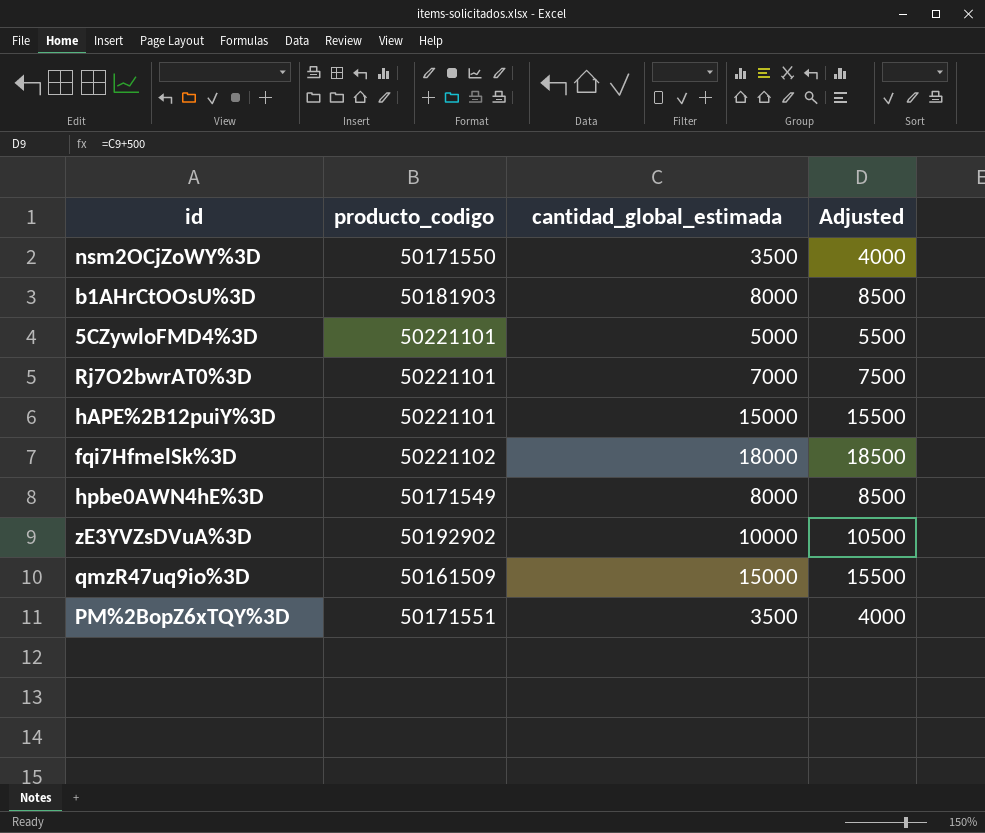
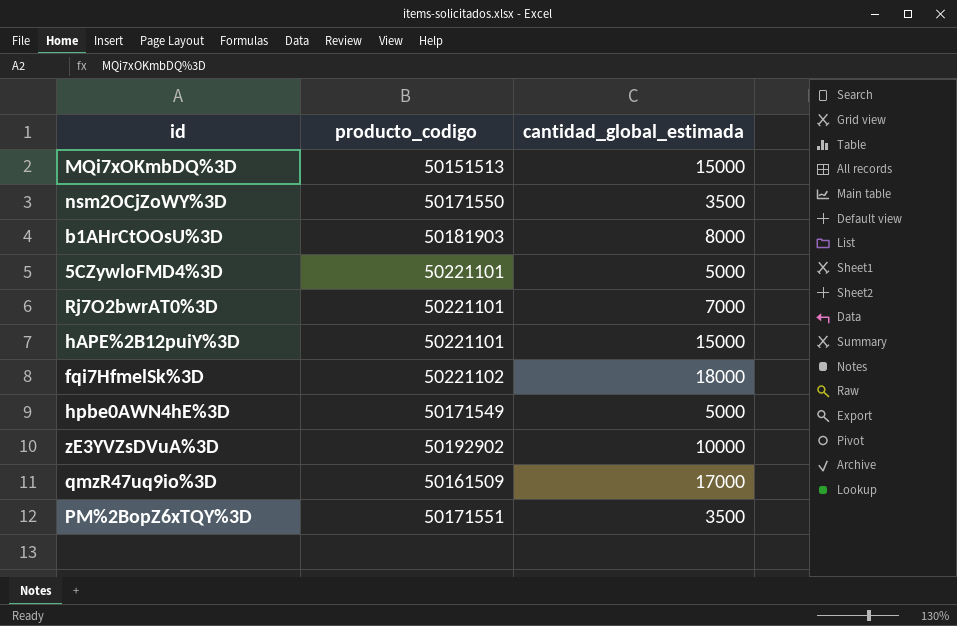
column Adjusted | formula: [cantidad_global_estimada] + 500 -> none
row MQi7xOKmbDQ%3D: none -> 50151513 | 15000
hpbe0AWN4hE%3D | cantidad_global_estimada: 8000 -> 5000
qmzR47uq9io%3D | cantidad_global_estimada: 15000 -> 17000

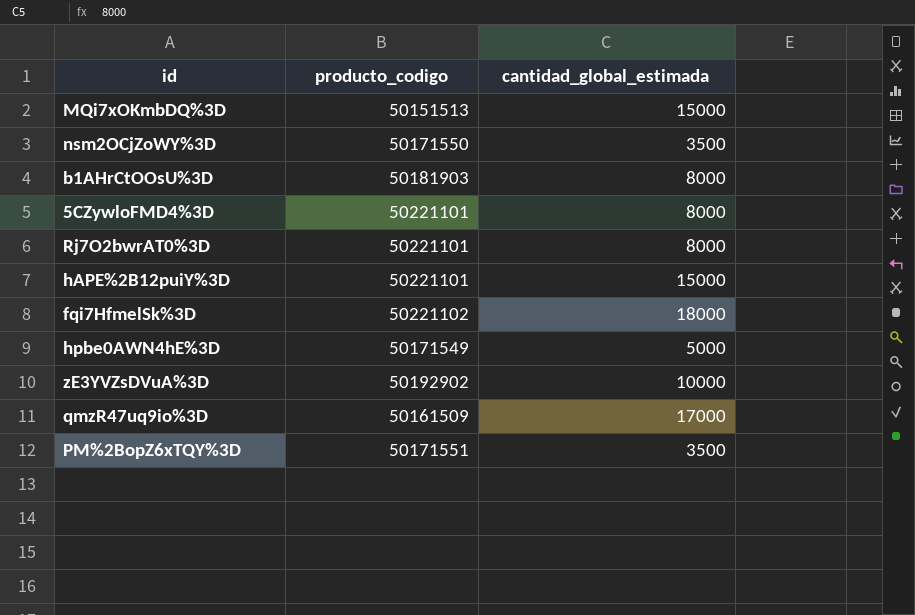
5CZywloFMD4%3D | cantidad_global_estimada: 5000 -> 8000
Rj7O2bwrAT0%3D | cantidad_global_estimada: 7000 -> 8000

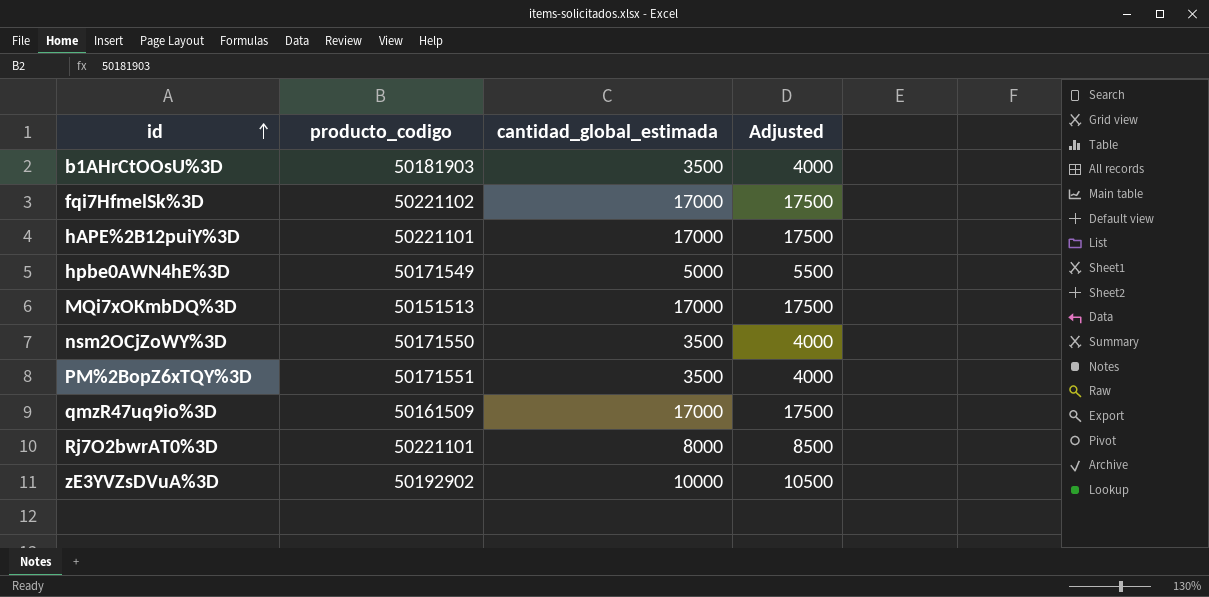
row order: none -> id ascending
column Adjusted | formula: none -> [cantidad_global_estimada] + 500
row 5CZywloFMD4%3D: 50221101 | 8000 -> none
b1AHrCtOOsU%3D | cantidad_global_estimada: 8000 -> 3500
fqi7HfmelSk%3D | cantidad_global_estimada: 18000 -> 17000
hAPE%2B12puiY%3D | cantidad_global_estimada: 15000 -> 17000
MQi7xOKmbDQ%3D | cantidad_global_estimada: 15000 -> 17000

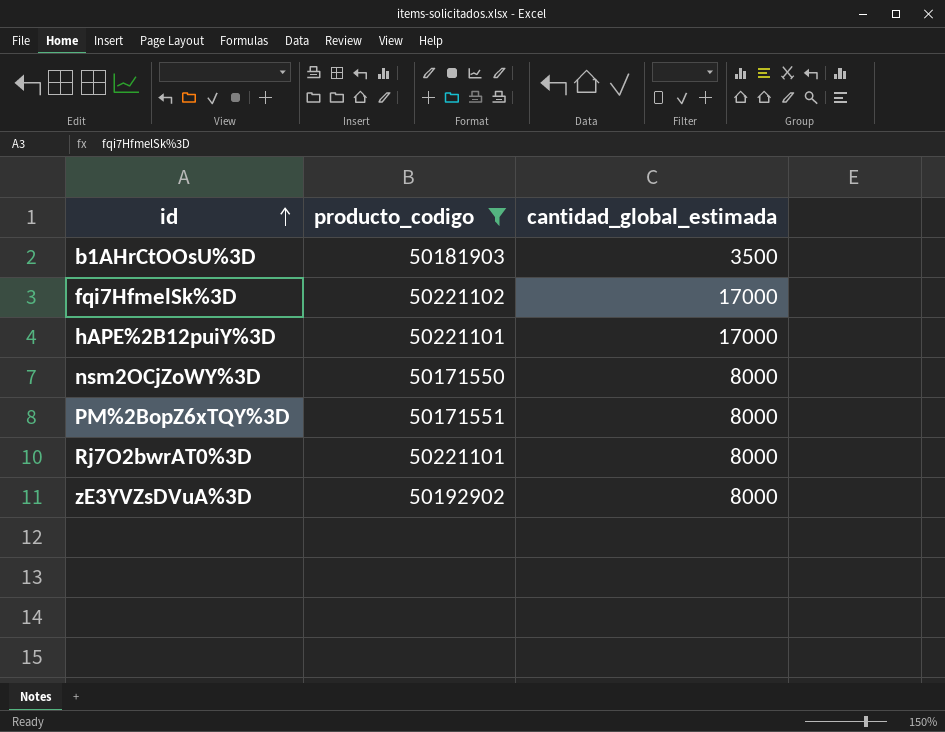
filter: none -> producto_codigo >= 50171550
column Adjusted | formula: [cantidad_global_estimada] + 500 -> none
nsm2OCjZoWY%3D | cantidad_global_estimada: 3500 -> 8000
PM%2BopZ6xTQY%3D | cantidad_global_estimada: 3500 -> 8000
zE3YVZsDVuA%3D | cantidad_global_estimada: 10000 -> 8000

